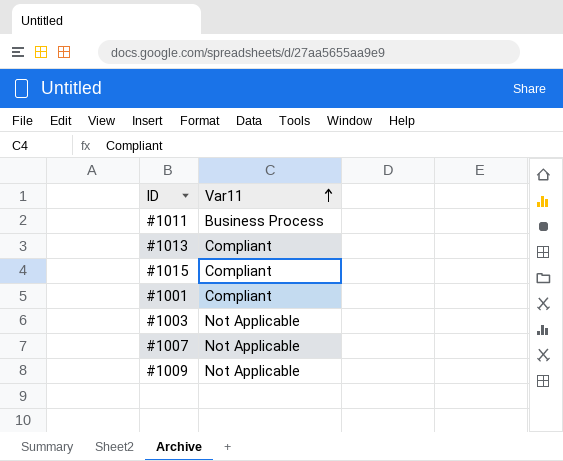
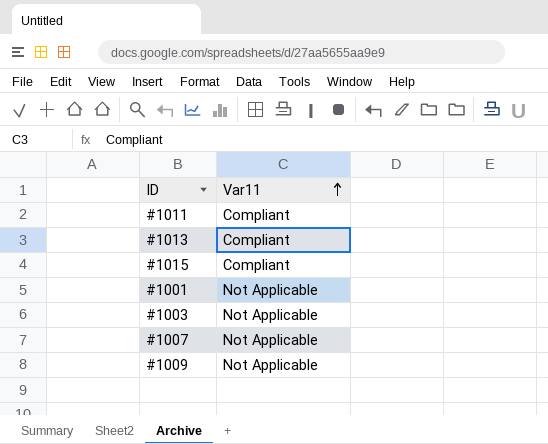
#1011 | Var11: Business Process -> Compliant
#1001 | Var11: Compliant -> Not Applicable

